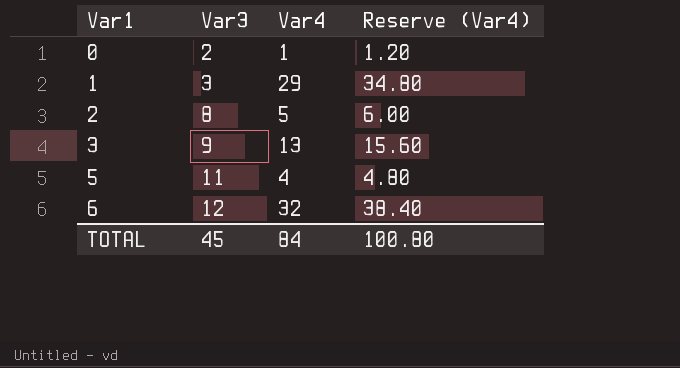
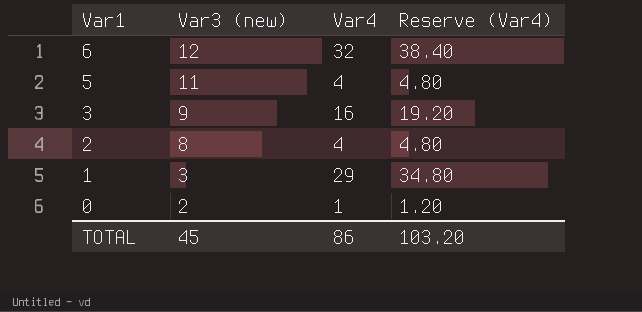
row order: Var1 ascending -> Var1 descending
column name: Var3 -> Var3 (new)
3 | Var4: 13 -> 16
3 | Reserve (Var4): 15.60 -> 19.20
2 | Var4: 5 -> 4
2 | Reserve (Var4): 6.00 -> 4.80
TOTAL | Var4: 84 -> 86
TOTAL | Reserve (Var4): 100.80 -> 103.20

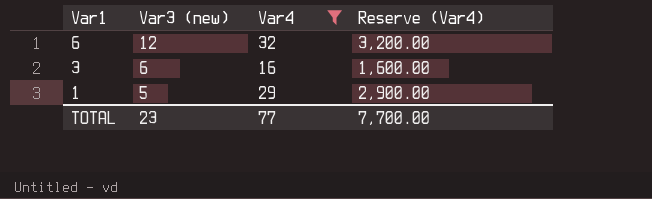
filter: none -> Var4 >= 16
column Reserve (Var4) | formula: [Var4] * 1.2 -> [Var4] * 100
3 | Var3 (new): 9 -> 6
1 | Var3 (new): 3 -> 5
TOTAL | Var3 (new): 45 -> 23
TOTAL | Var4: 86 -> 77
TOTAL | Reserve (Var4): 103.20 -> 7,700.00

